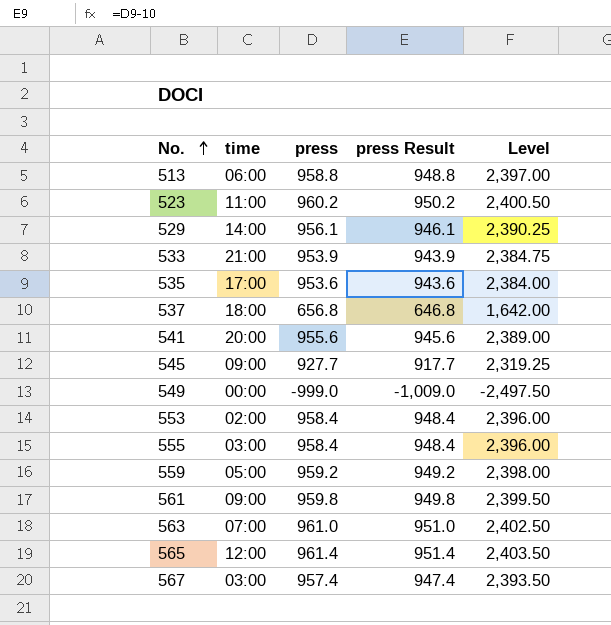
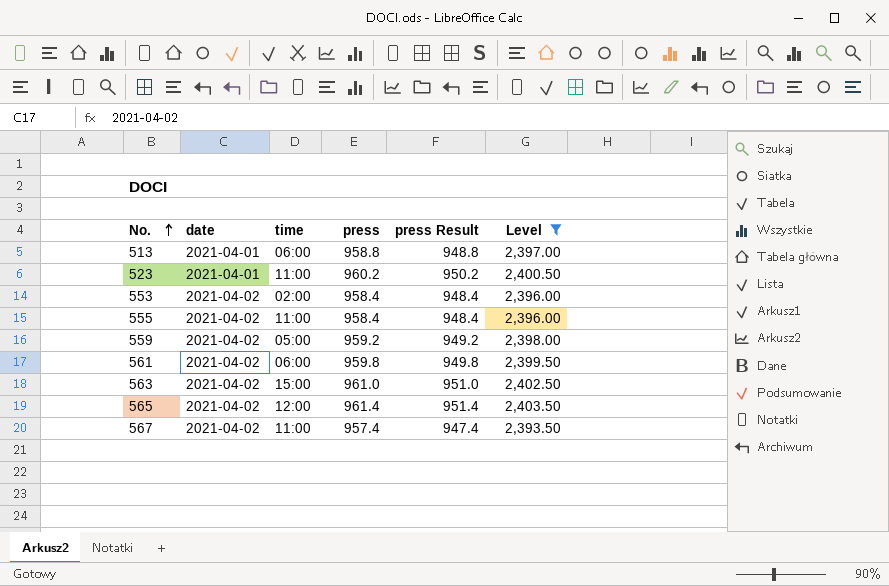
filter: none -> Level >= 2,393.50
column date | position: none -> 2
555 | time: 03:00 -> 11:00
561 | time: 09:00 -> 06:00
563 | time: 07:00 -> 15:00
567 | time: 03:00 -> 11:00

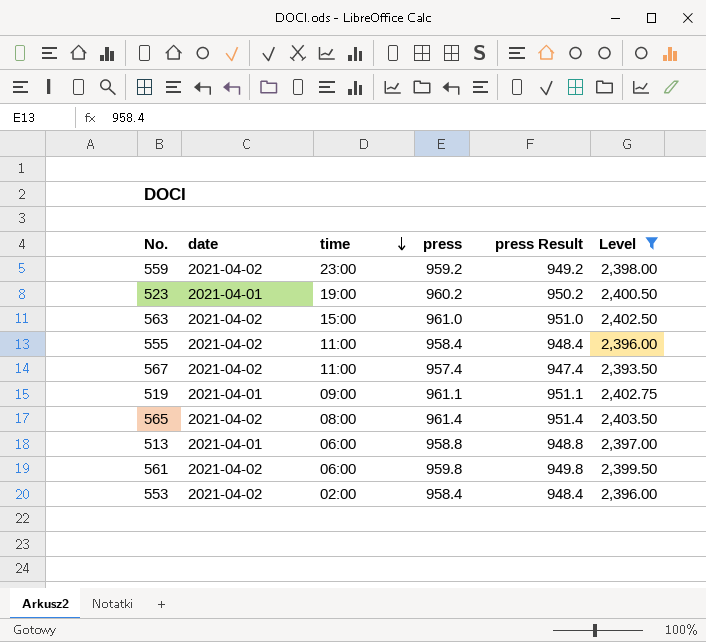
row order: No. ascending -> time descending
559 | time: 05:00 -> 23:00
523 | time: 11:00 -> 19:00
row 519: none -> 2021-04-01 | 09:00 | 961.1 | 951.1 | 2,402.75
565 | time: 12:00 -> 08:00

